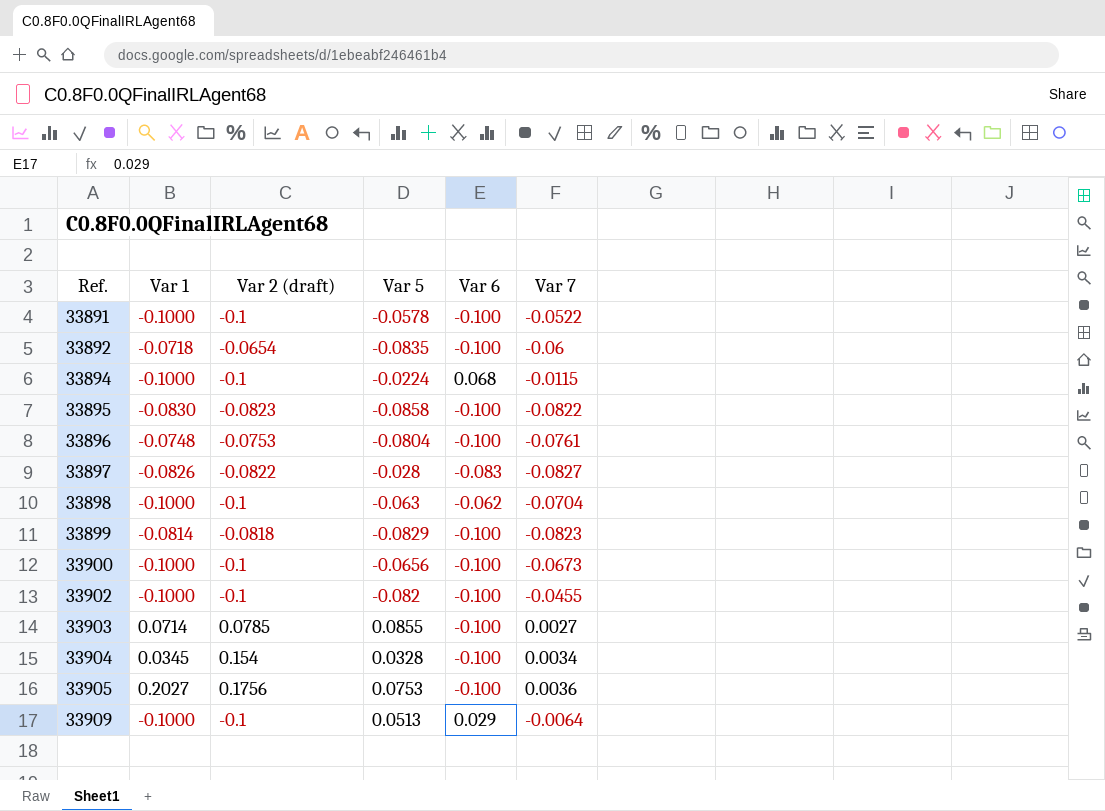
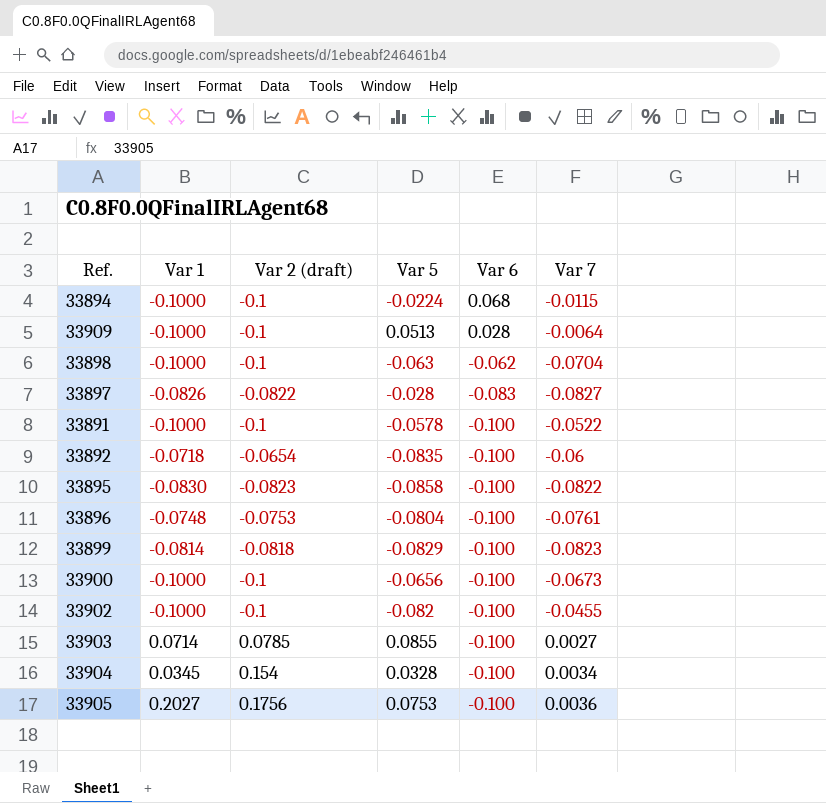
row order: Ref. ascending -> Var 6 descending
33909 | Var 6: 0.029 -> 0.028

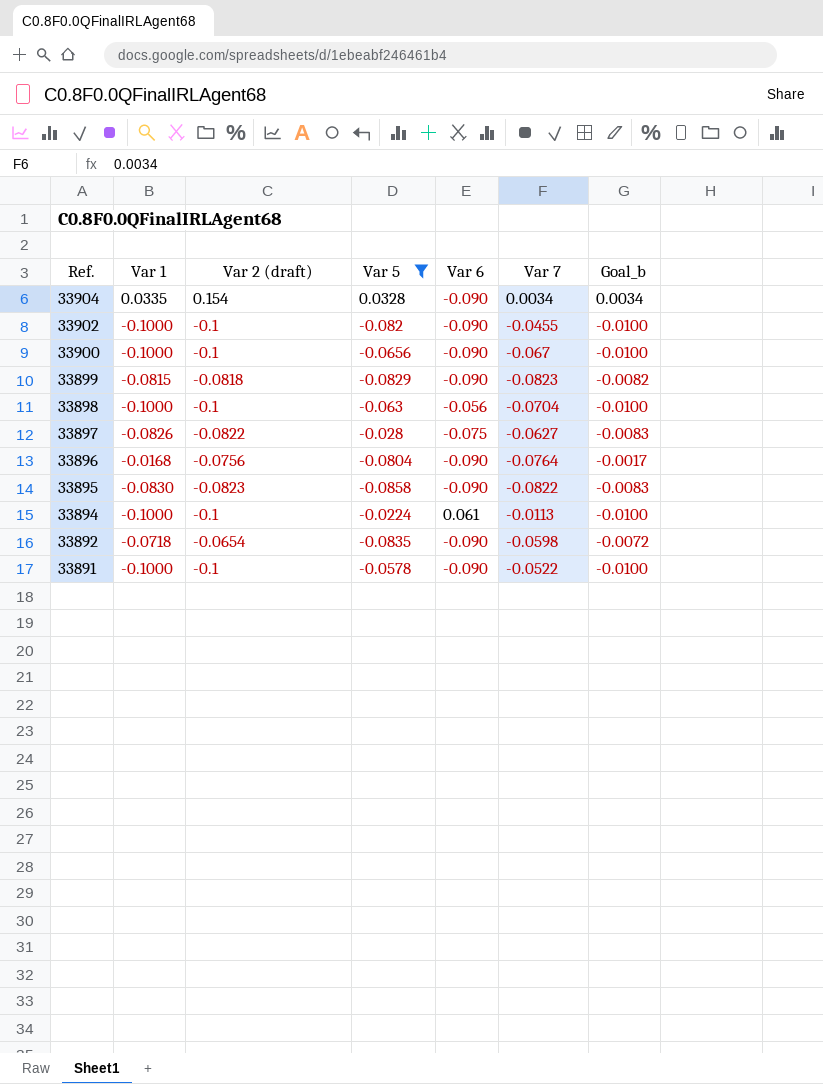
filter: none -> Var 5 <= 0.0328
row order: Var 6 descending -> Ref. descending
column Goal_b | formula: none -> [Var 1] * 0.1
33904 | Var 1: 0.0345 -> 0.0335
33904 | Var 6: -0.100 -> -0.090
33902 | Var 6: -0.100 -> -0.090
33900 | Var 6: -0.100 -> -0.090
33900 | Var 7: -0.0673 -> -0.067
33899 | Var 1: -0.0814 -> -0.0815
33899 | Var 6: -0.100 -> -0.090
33898 | Var 6: -0.062 -> -0.056
33897 | Var 6: -0.083 -> -0.075
33897 | Var 7: -0.0827 -> -0.0627
33896 | Var 1: -0.0748 -> -0.0168
33896 | Var 2 (draft): -0.0753 -> -0.0756
33896 | Var 6: -0.100 -> -0.090
33896 | Var 7: -0.0761 -> -0.0764
33895 | Var 6: -0.100 -> -0.090
33894 | Var 6: 0.068 -> 0.061
33894 | Var 7: -0.0115 -> -0.0113
33892 | Var 6: -0.100 -> -0.090
33892 | Var 7: -0.06 -> -0.0598
33891 | Var 6: -0.100 -> -0.090

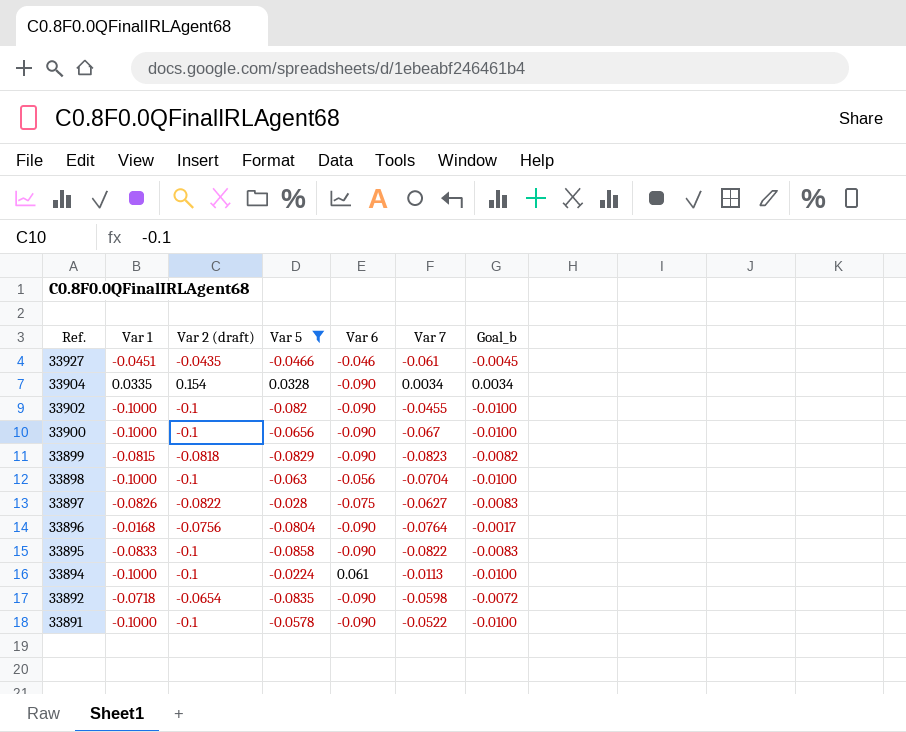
row 33927: none -> -0.0451 | -0.0435 | -0.0466 | -0.046 | -0.061 | -0.0045
33895 | Var 1: -0.0830 -> -0.0833
33895 | Var 2 (draft): -0.0823 -> -0.1

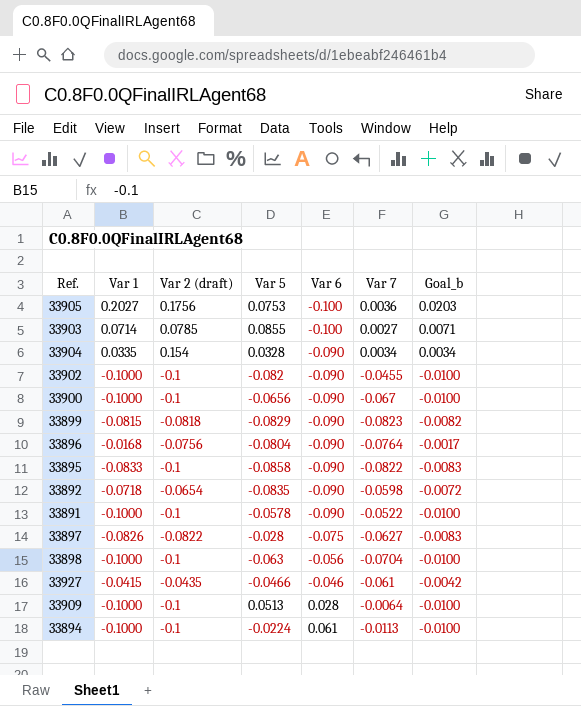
filter: Var 5 <= 0.0328 -> none
row order: Ref. descending -> Var 6 ascending
33927 | Var 1: -0.0451 -> -0.0415
33927 | Goal_b: -0.0045 -> -0.0042

